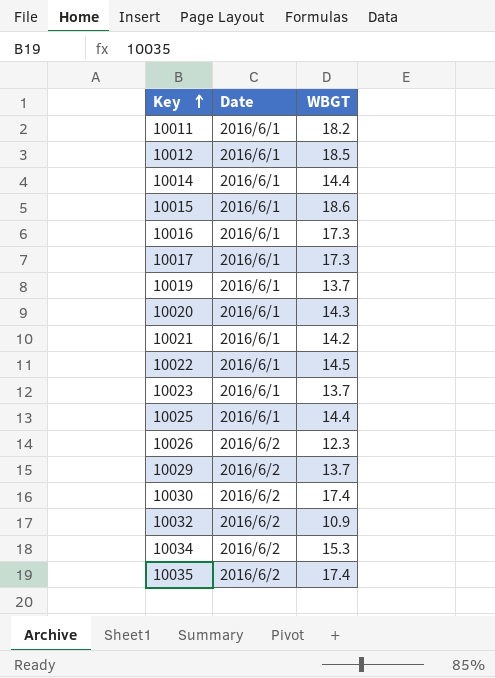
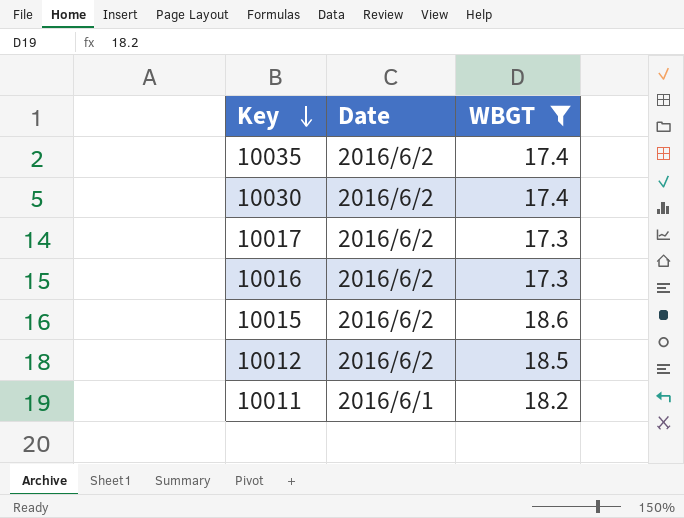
filter: none -> WBGT >= 17.3
row order: Key ascending -> Key descending
10017 | Date: 2016/6/1 -> 2016/6/2
10016 | Date: 2016/6/1 -> 2016/6/2
10015 | Date: 2016/6/1 -> 2016/6/2
10012 | Date: 2016/6/1 -> 2016/6/2

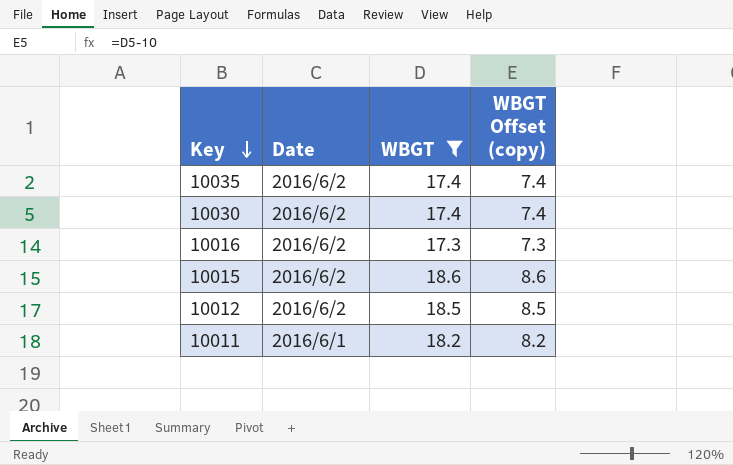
column WBGT Offset (copy) | formula: none -> [WBGT] - 10
row 10017: 2016/6/2 | 17.3 -> none

